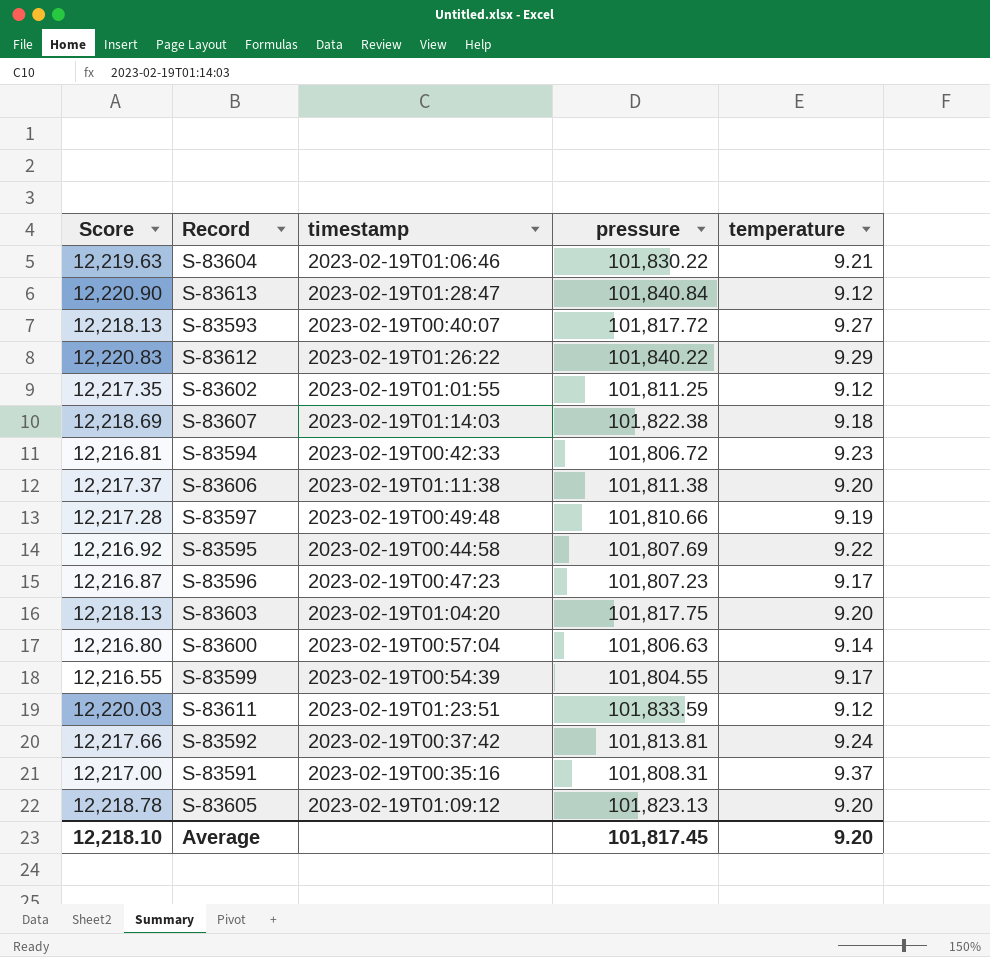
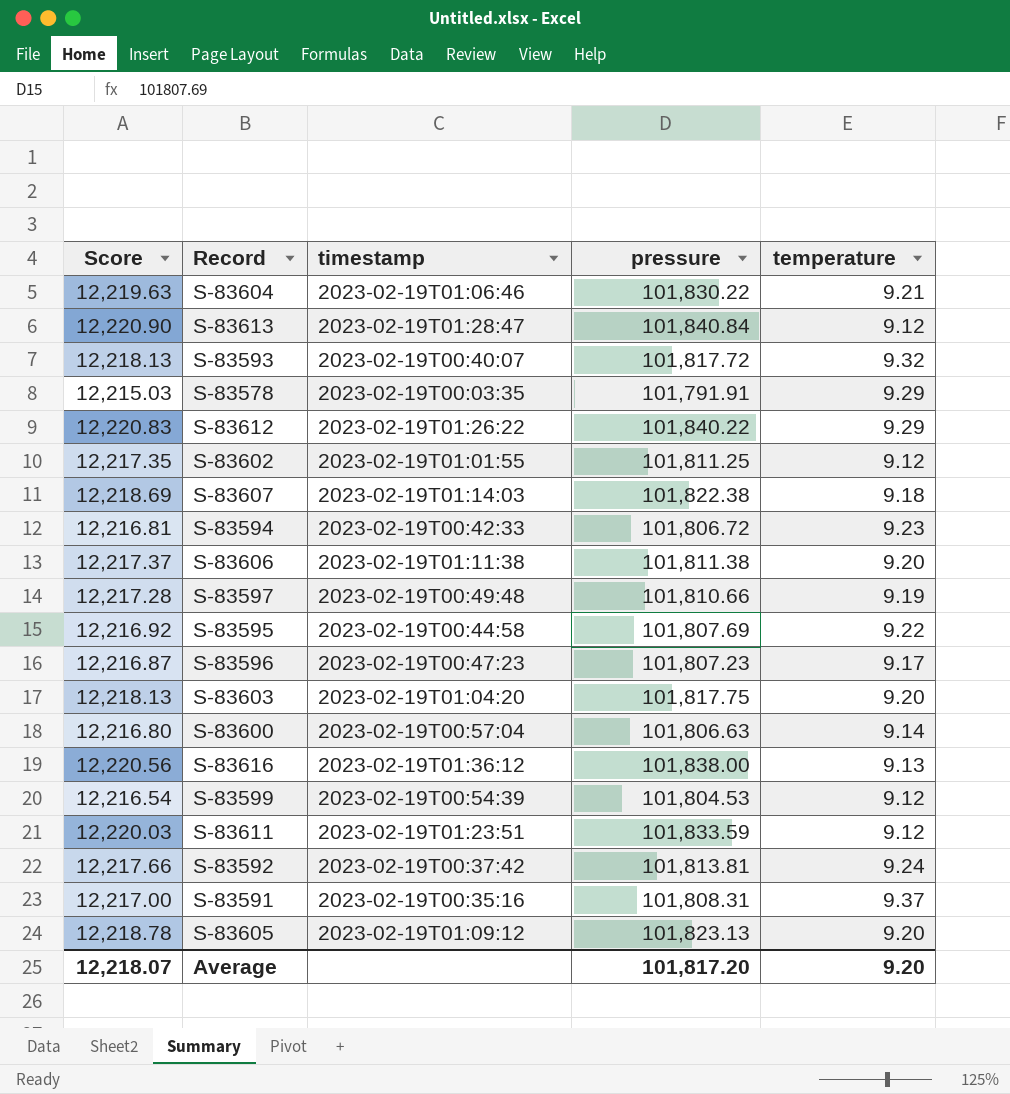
S-83593 | temperature: 9.27 -> 9.32
row S-83578: none -> 12,215.03 | 2023-02-19T00:03:35 | 101,791.91 | 9.29
row S-83616: none -> 12,220.56 | 2023-02-19T01:36:12 | 101,838.00 | 9.13
S-83599 | Score: 12,216.55 -> 12,216.54
S-83599 | pressure: 101,804.55 -> 101,804.53
S-83599 | temperature: 9.17 -> 9.12
Average | Score: 12,218.10 -> 12,218.07
Average | pressure: 101,817.45 -> 101,817.20

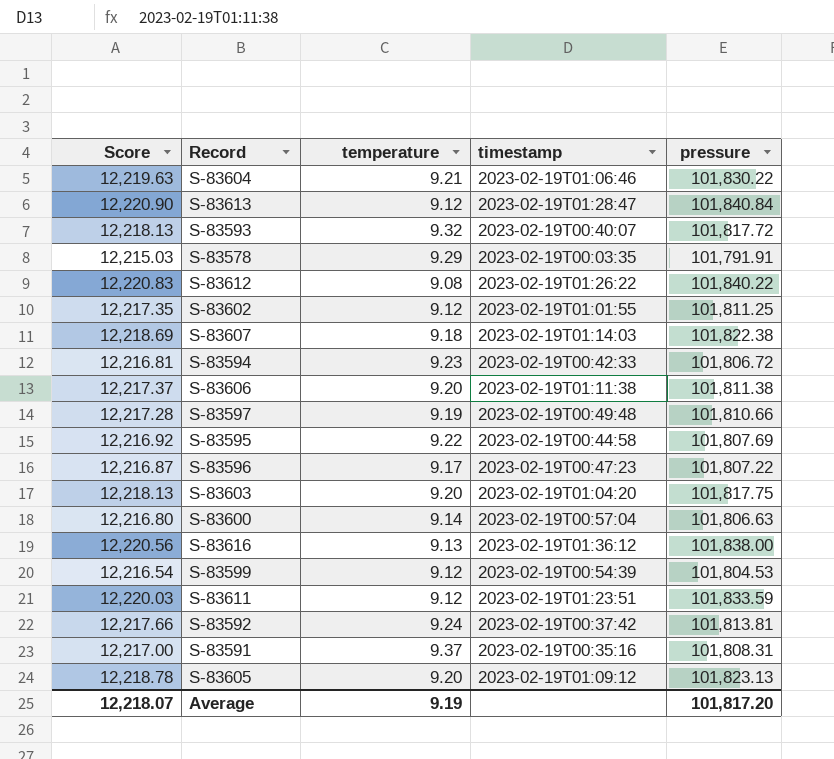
column temperature | position: 5 -> 3
S-83612 | temperature: 9.29 -> 9.08
S-83596 | pressure: 101,807.23 -> 101,807.22
Average | temperature: 9.20 -> 9.19

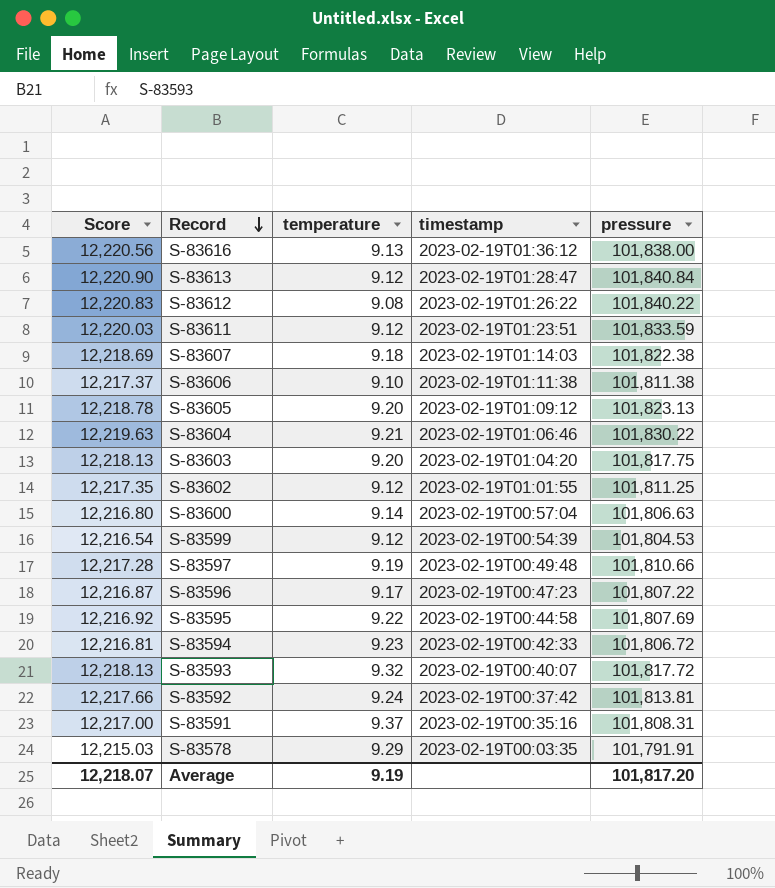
row order: none -> Record descending
S-83606 | temperature: 9.20 -> 9.10

